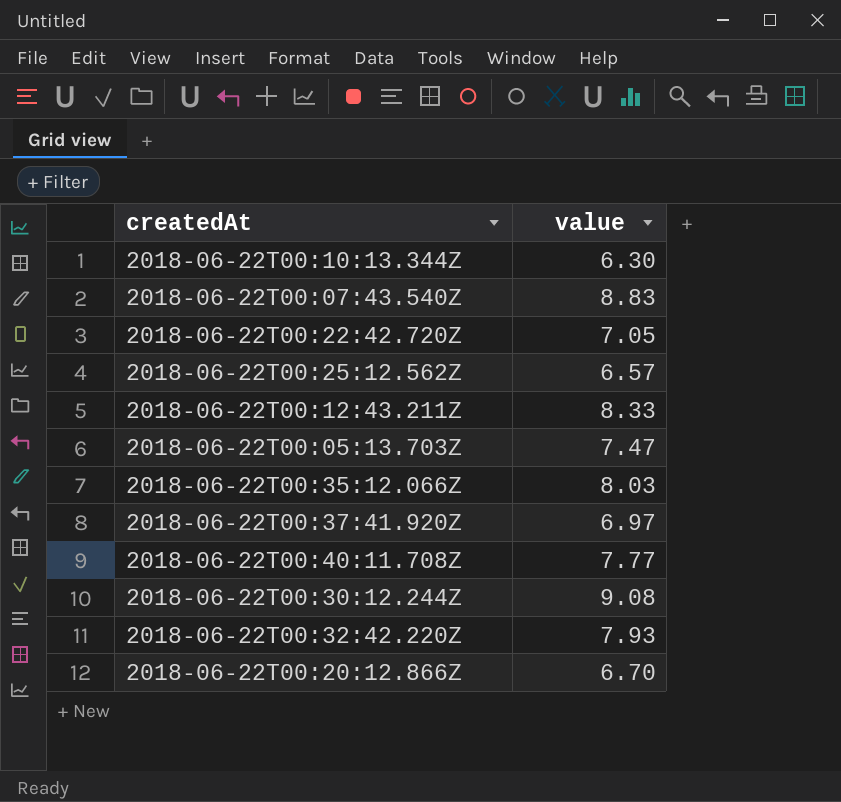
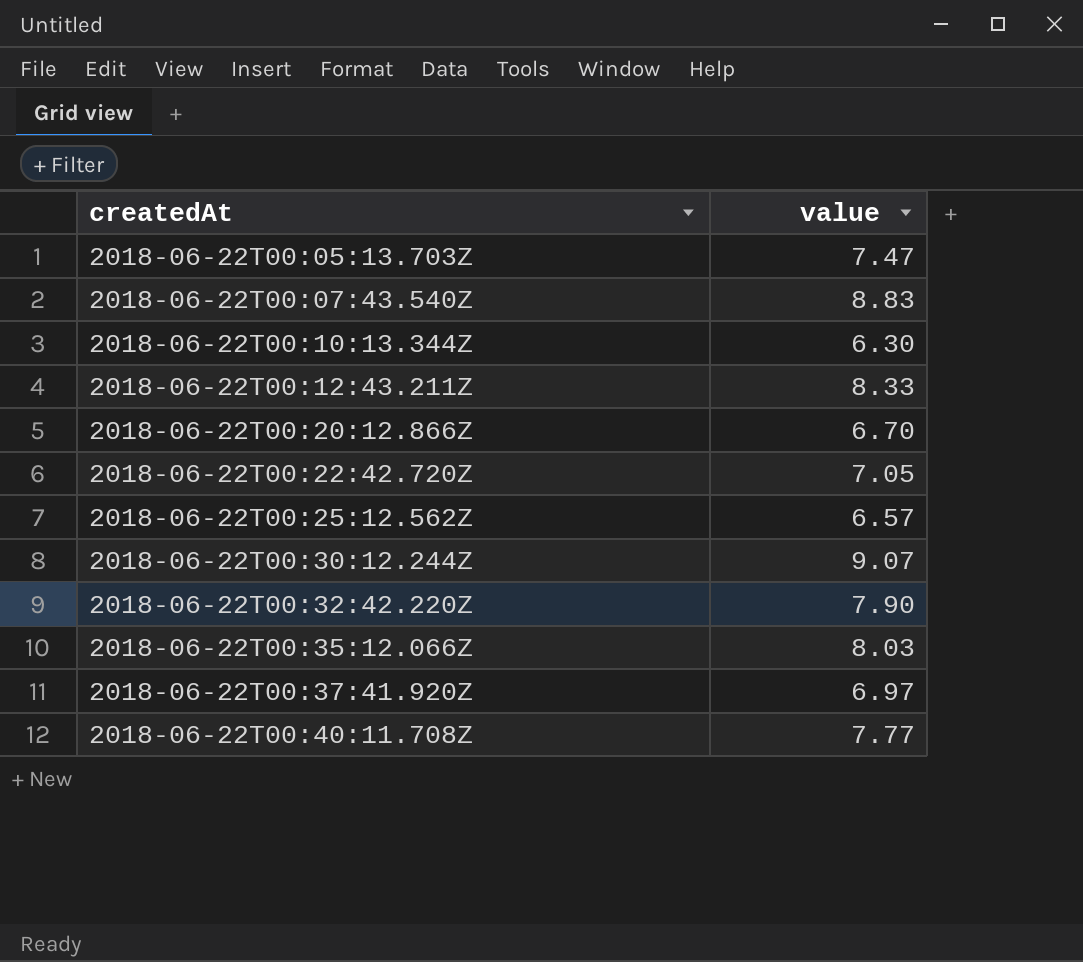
row order: none -> createdAt ascending
2018-06-22T00:30:12.244Z | value: 9.08 -> 9.07
2018-06-22T00:32:42.220Z | value: 7.93 -> 7.90

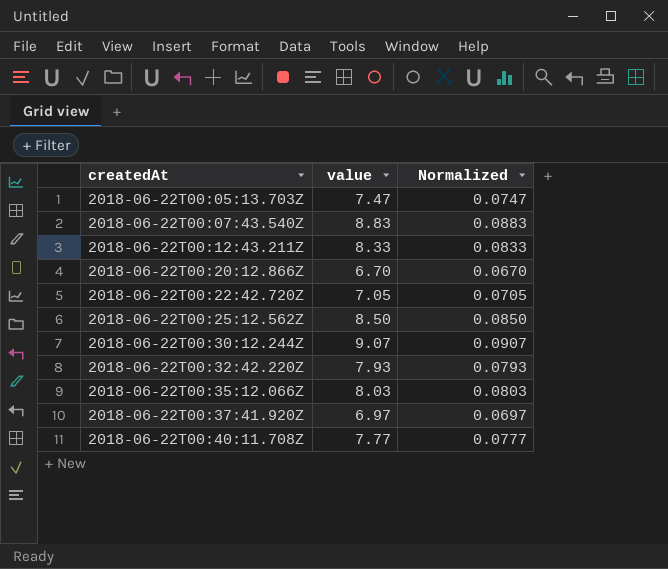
column Normalized | formula: none -> [value] * 0.01
row 2018-06-22T00:10:13.344Z: 6.30 -> none
2018-06-22T00:25:12.562Z | value: 6.57 -> 8.50
2018-06-22T00:32:42.220Z | value: 7.90 -> 7.93

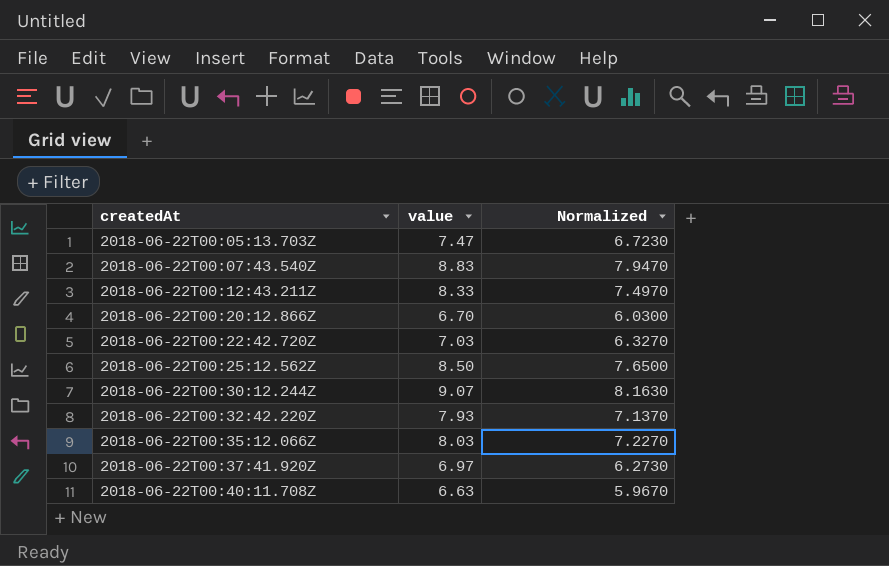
column Normalized | formula: [value] * 0.01 -> [value] * 0.9
2018-06-22T00:22:42.720Z | value: 7.05 -> 7.03
2018-06-22T00:40:11.708Z | value: 7.77 -> 6.63

